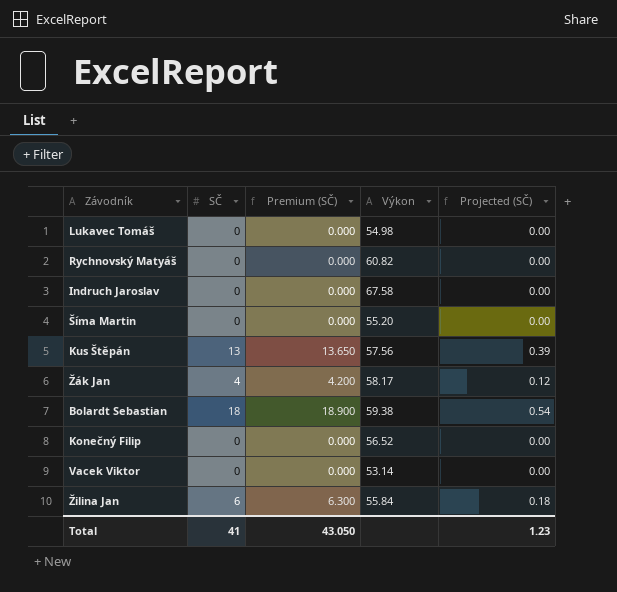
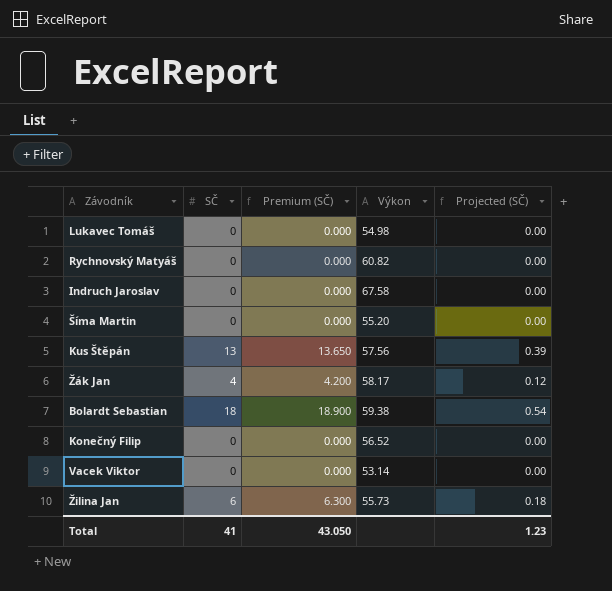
Žilina Jan | Výkon: 55.84 -> 55.73

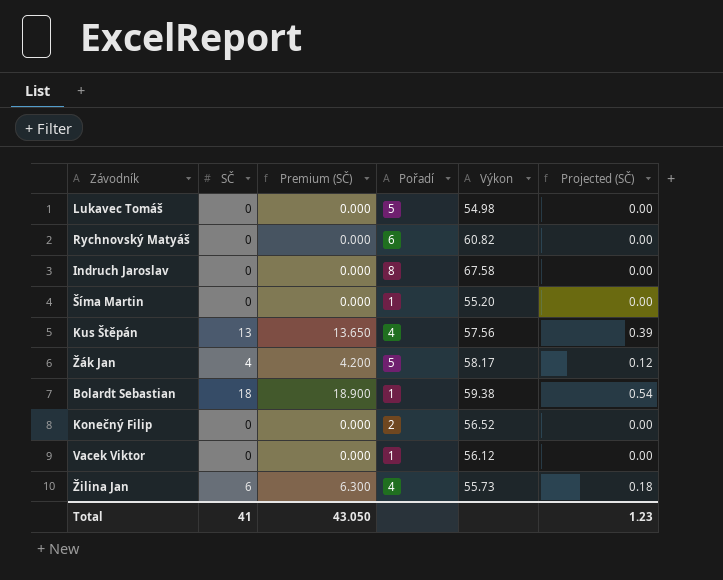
column Pořadí | position: none -> 4
Vacek Viktor | Výkon: 53.14 -> 56.12

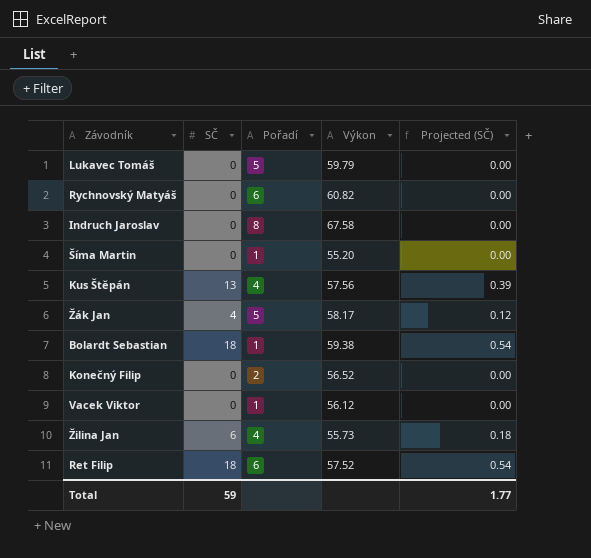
column Premium (SČ) | formula: [SČ] * 1.05 -> none
Lukavec Tomáš | Výkon: 54.98 -> 59.79
row Ret Filip: none -> 18 | 6 | 57.52 | 0.54
Total | SČ: 41 -> 59
Total | Projected (SČ): 1.23 -> 1.77

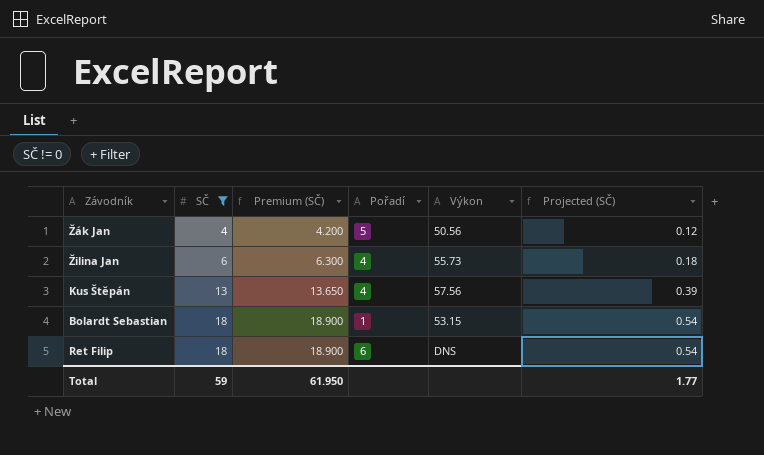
filter: none -> SČ != 0
row order: none -> SČ ascending
column Premium (SČ) | formula: none -> [SČ] * 1.05
Žák Jan | Výkon: 58.17 -> 50.56
Bolardt Sebastian | Výkon: 59.38 -> 53.15
Ret Filip | Výkon: 57.52 -> DNS

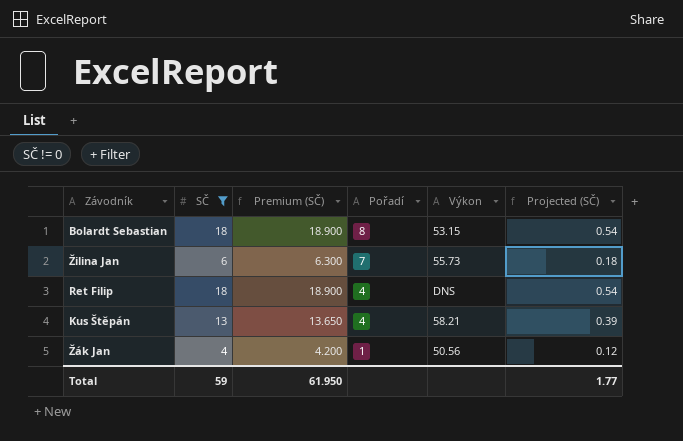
row order: SČ ascending -> Pořadí descending
Bolardt Sebastian | Pořadí: 1 -> 8
Žilina Jan | Pořadí: 4 -> 7
Ret Filip | Pořadí: 6 -> 4
Kus Štěpán | Výkon: 57.56 -> 58.21
Žák Jan | Pořadí: 5 -> 1

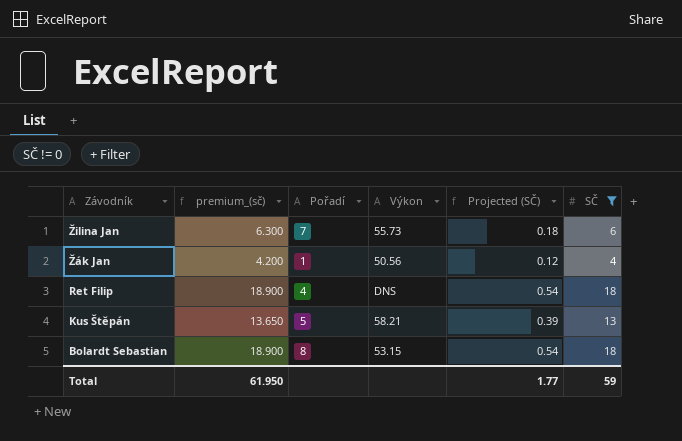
row order: Pořadí descending -> Závodník descending
column name: Premium (SČ) -> premium_(sč)
column SČ | position: 2 -> 6
Kus Štěpán | Pořadí: 4 -> 5

